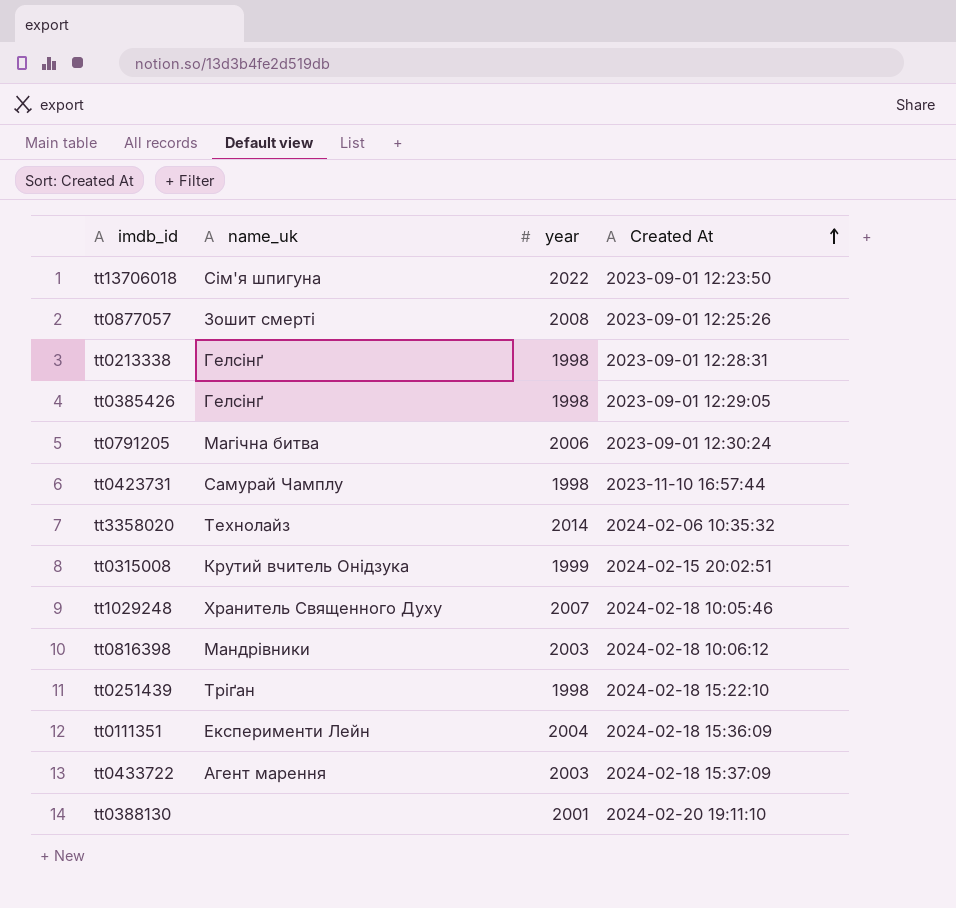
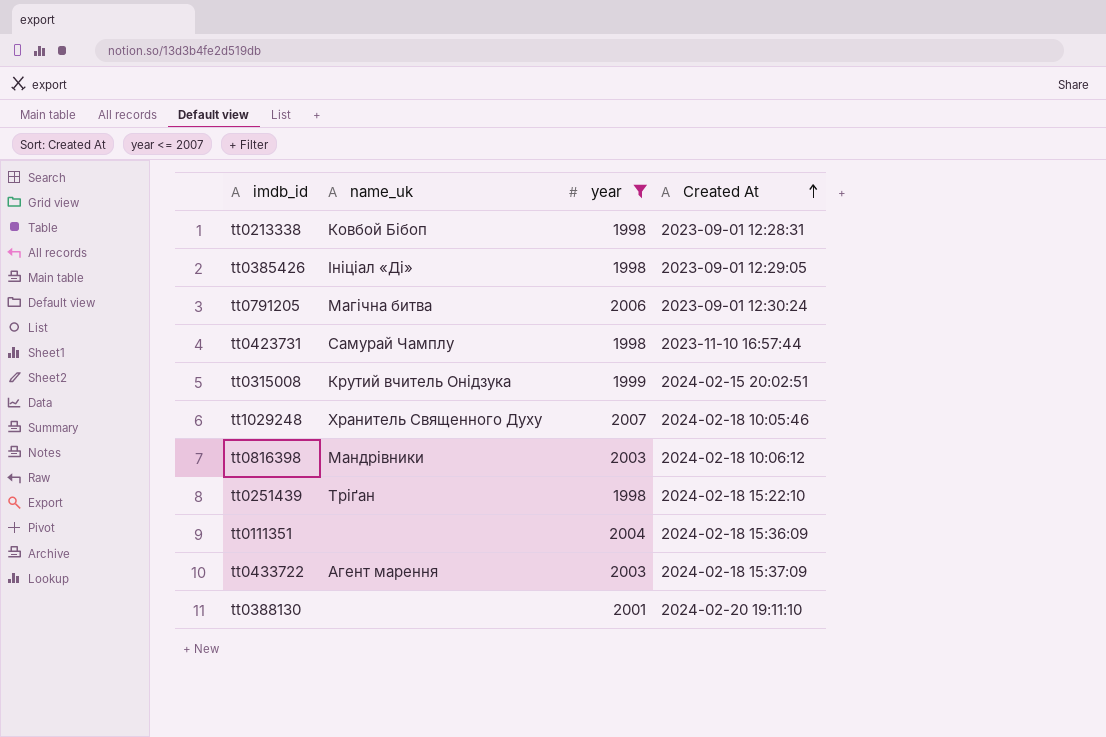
filter: none -> year <= 2007
tt0213338 | name_uk: Гелсінґ -> Ковбой Бібоп
tt0385426 | name_uk: Гелсінґ -> Ініціал «Ді»
tt0111351 | name_uk: Експерименти Лейн -> none

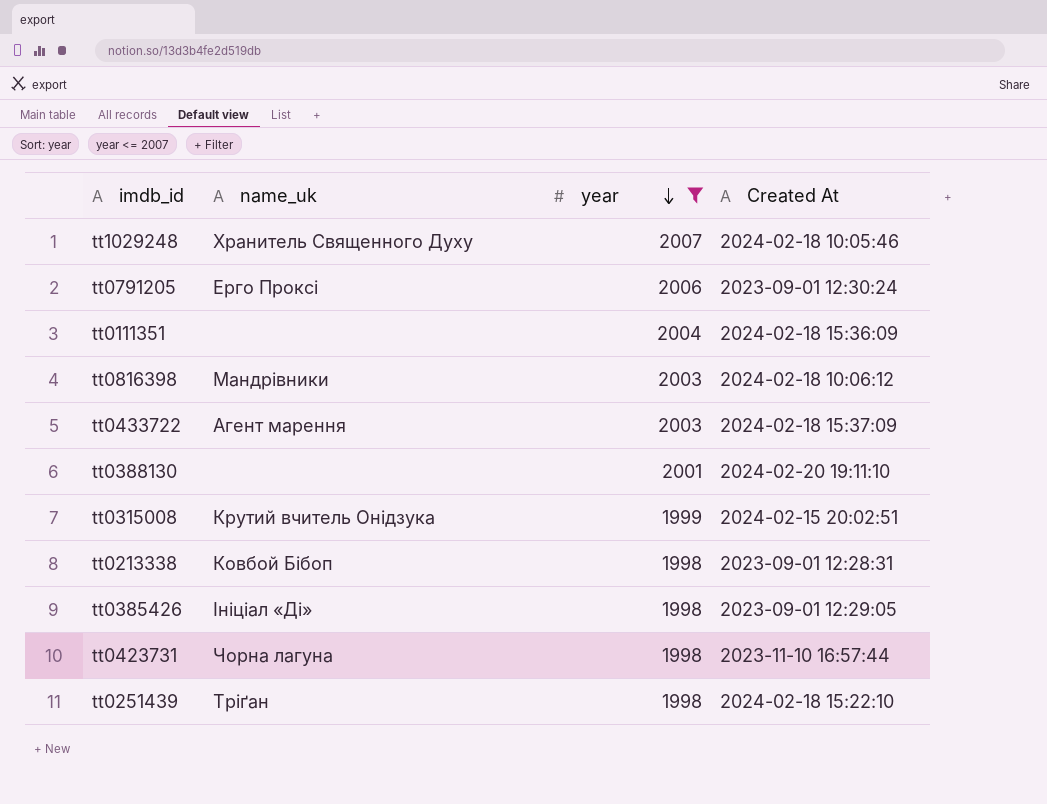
row order: Created At ascending -> year descending
tt0791205 | name_uk: Магічна битва -> Ерго Проксі
tt0423731 | name_uk: Самурай Чамплу -> Чорна лагуна

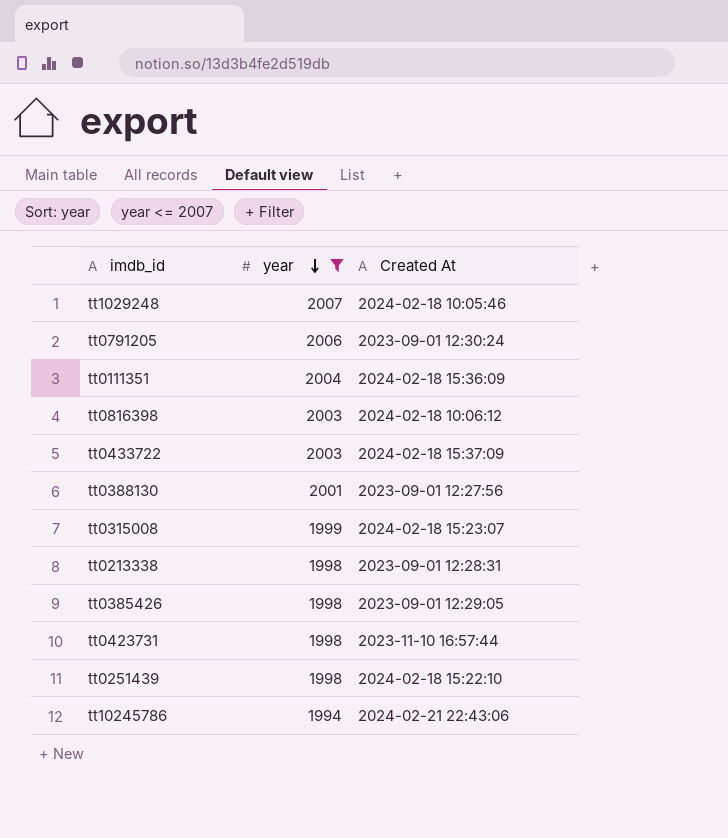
column name_uk | position: 2 -> none
tt0388130 | Created At: 2024-02-20 19:11:10 -> 2023-09-01 12:27:56
tt0315008 | Created At: 2024-02-15 20:02:51 -> 2024-02-18 15:23:07
row tt10245786: none -> 1994 | 2024-02-21 22:43:06

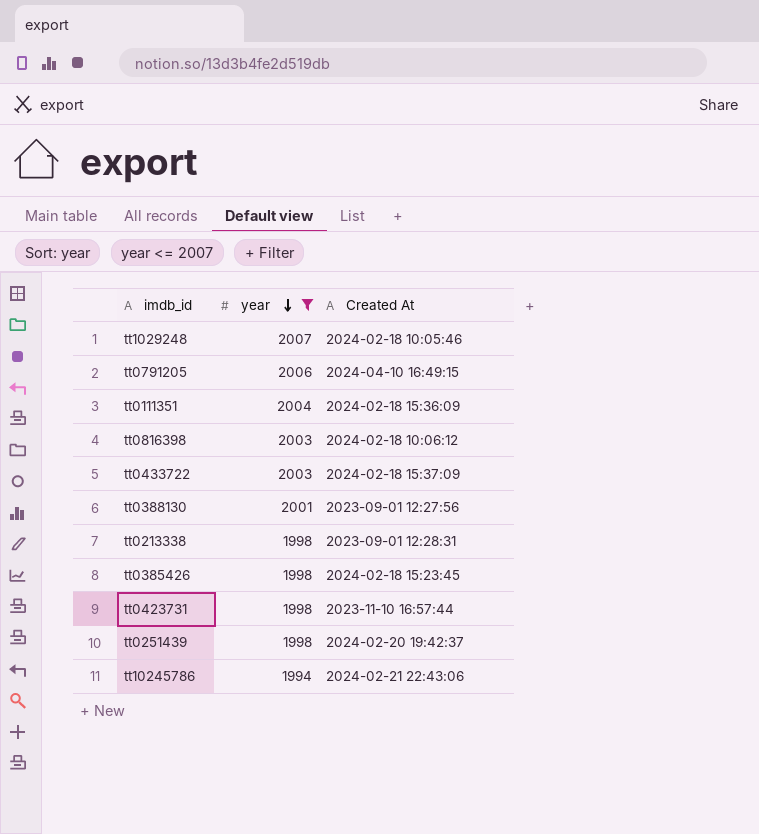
row tt0315008: 1999 | 2024-02-18 15:23:07 -> none
tt0791205 | Created At: 2023-09-01 12:30:24 -> 2024-04-10 16:49:15
tt0385426 | Created At: 2023-09-01 12:29:05 -> 2024-02-18 15:23:45
tt0251439 | Created At: 2024-02-18 15:22:10 -> 2024-02-20 19:42:37

